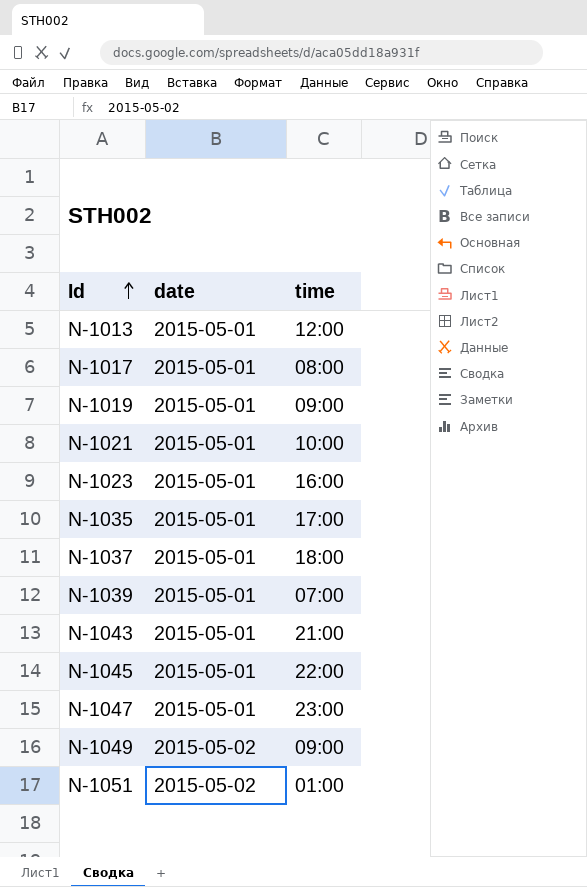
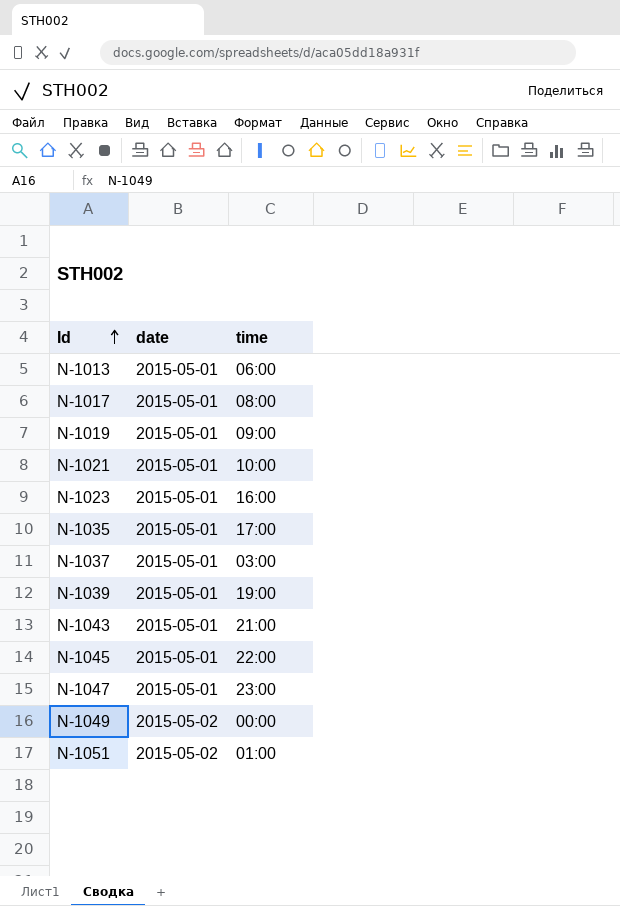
N-1013 | time: 12:00 -> 06:00
N-1037 | time: 18:00 -> 03:00
N-1039 | time: 07:00 -> 19:00
N-1049 | time: 09:00 -> 00:00

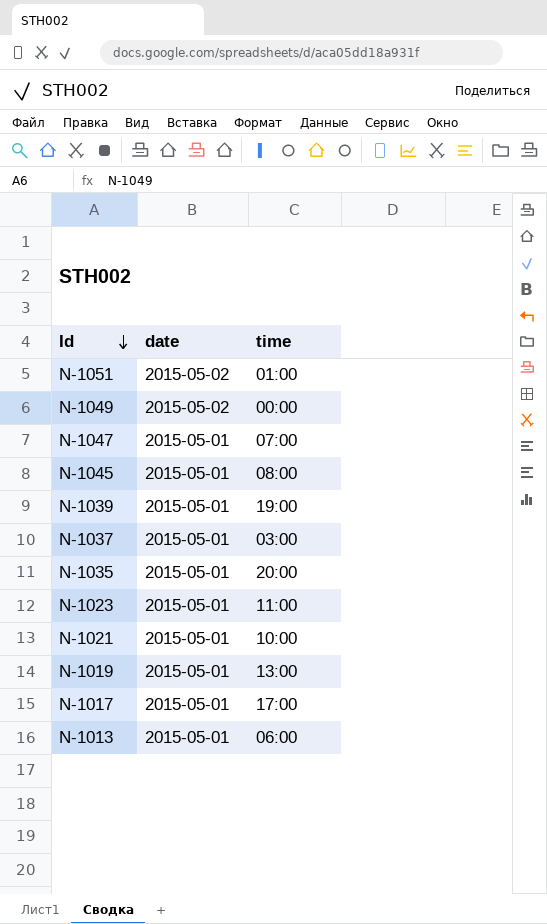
row order: Id ascending -> Id descending
row N-1043: 2015-05-01 | 21:00 -> none
N-1047 | time: 23:00 -> 07:00
N-1045 | time: 22:00 -> 08:00
N-1035 | time: 17:00 -> 20:00
N-1023 | time: 16:00 -> 11:00
N-1019 | time: 09:00 -> 13:00
N-1017 | time: 08:00 -> 17:00

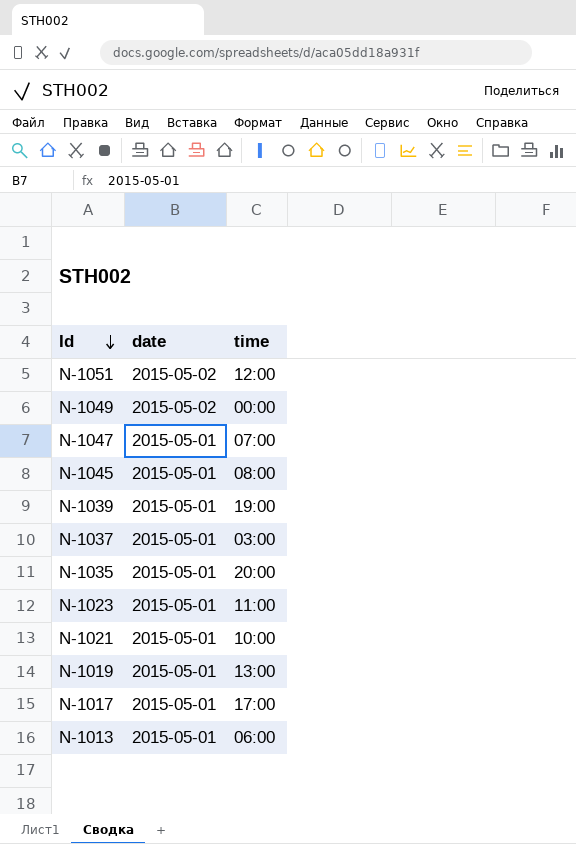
N-1051 | time: 01:00 -> 12:00

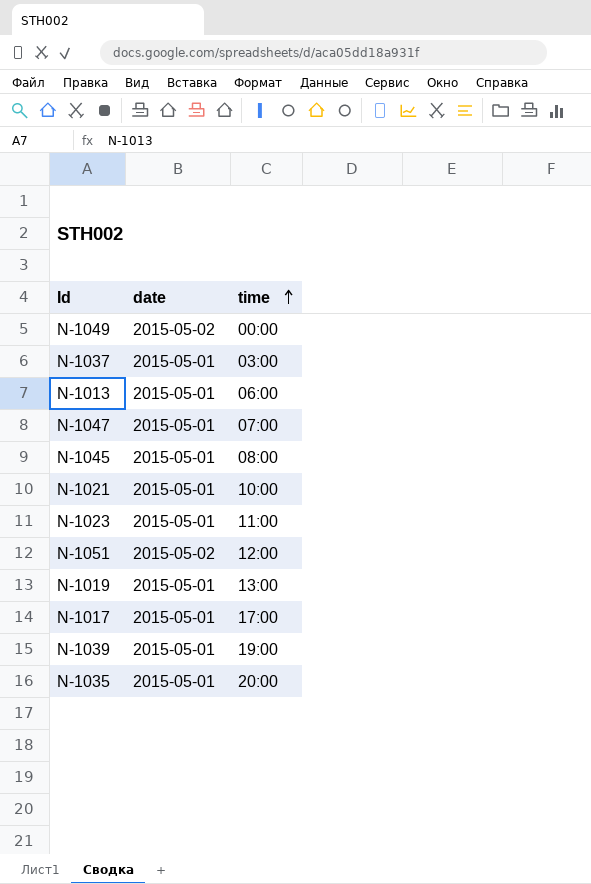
row order: Id descending -> time ascending

